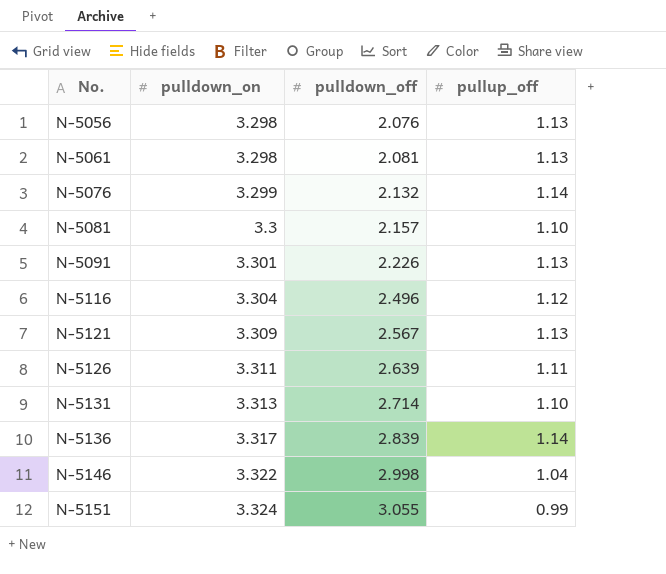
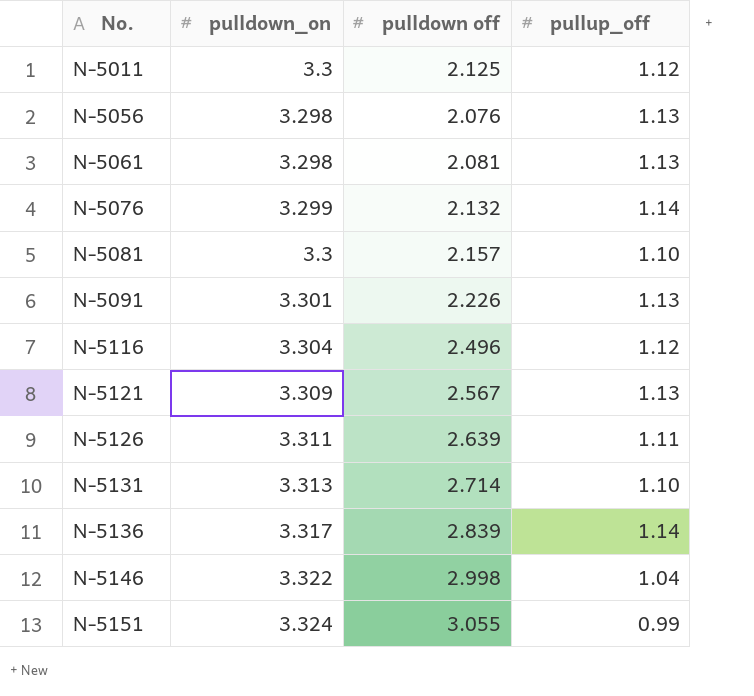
column name: pulldown_off -> pulldown off
row N-5011: none -> 3.3 | 2.125 | 1.12

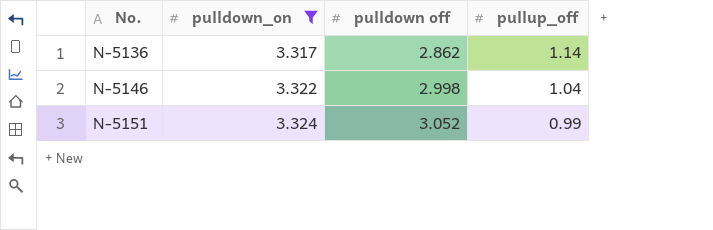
filter: none -> pulldown_on >= 3.317
N-5136 | pulldown off: 2.839 -> 2.862
N-5151 | pulldown off: 3.055 -> 3.052

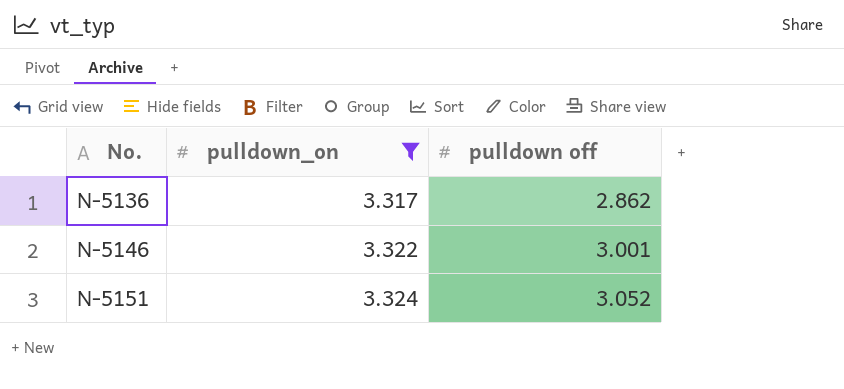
column pullup_off | position: 4 -> none
N-5146 | pulldown off: 2.998 -> 3.001

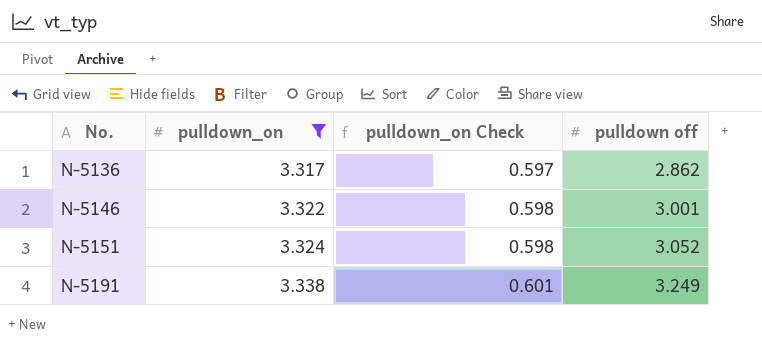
column pulldown_on Check | formula: none -> [pulldown_on] * 0.18
row N-5191: none -> 3.338 | 0.601 | 3.249

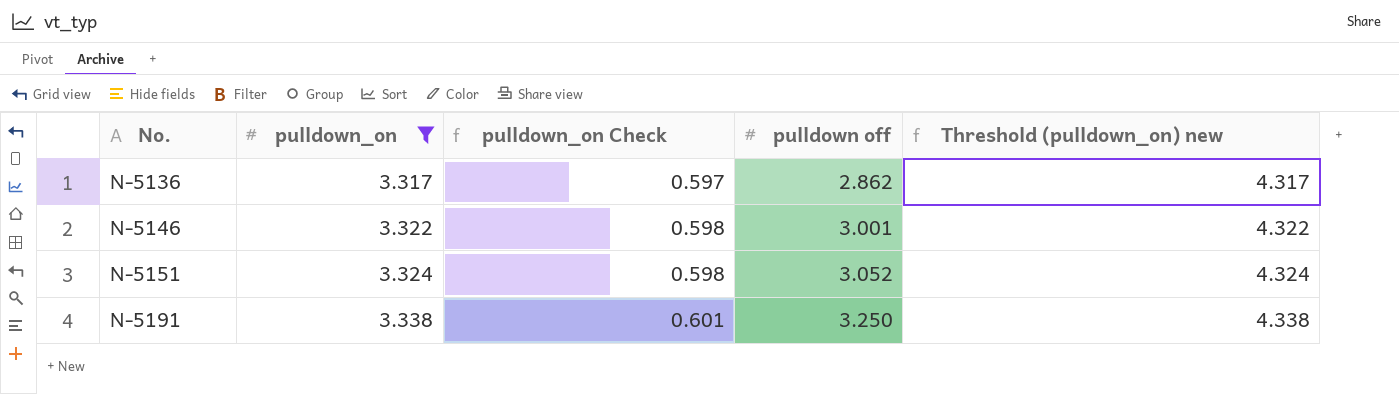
column Threshold (pulldown_on) new | formula: none -> [pulldown_on] + 1
N-5191 | pulldown off: 3.249 -> 3.250

